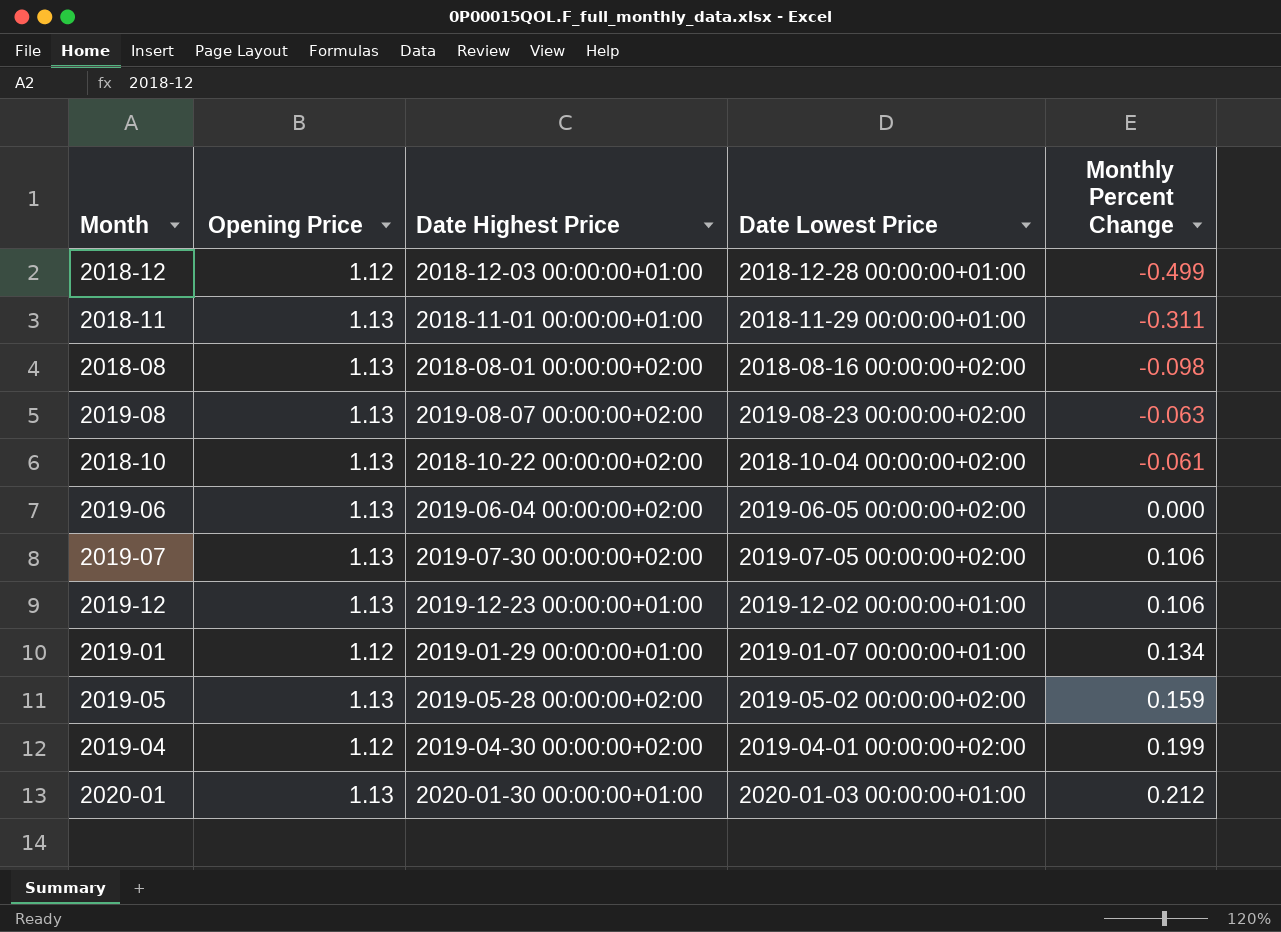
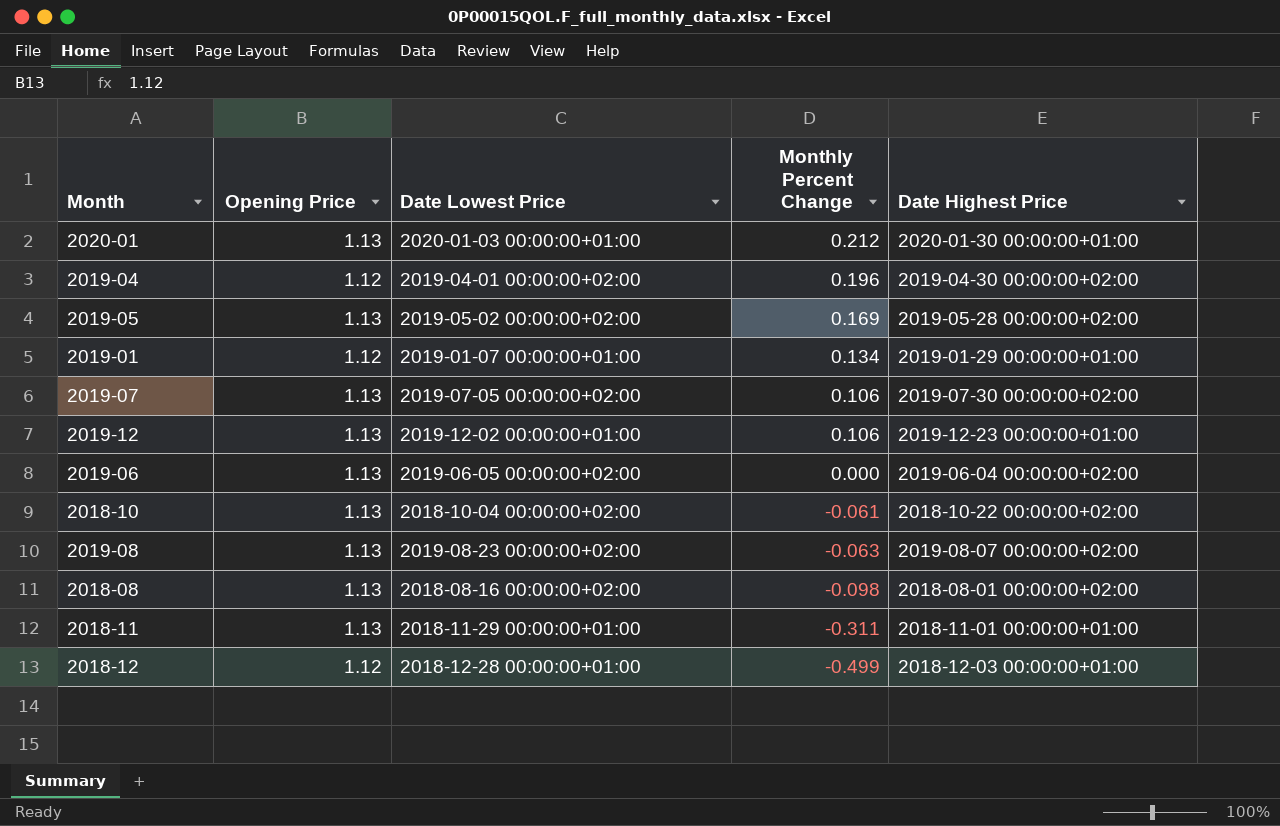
row order: Monthly Percent Change ascending -> Monthly Percent Change descending
column Date Highest Price | position: 3 -> 5
2019-04 | Monthly Percent Change: 0.199 -> 0.196
2019-05 | Monthly Percent Change: 0.159 -> 0.169

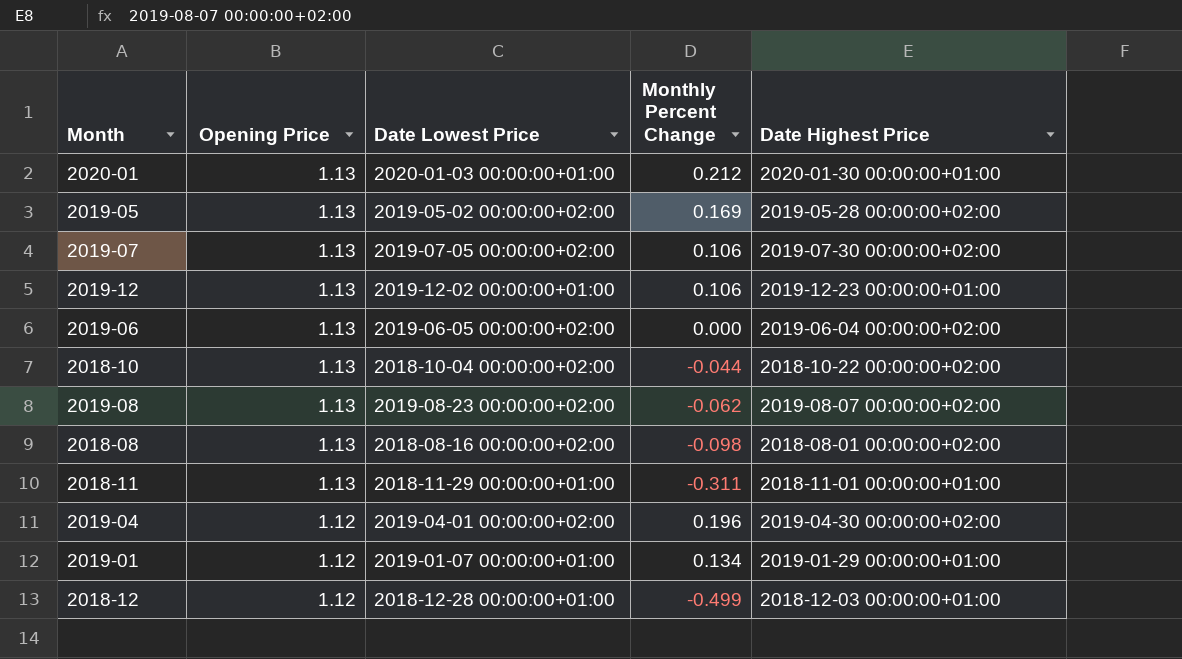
row order: Monthly Percent Change descending -> Opening Price descending
2018-10 | Monthly Percent Change: -0.061 -> -0.044
2019-08 | Monthly Percent Change: -0.063 -> -0.062

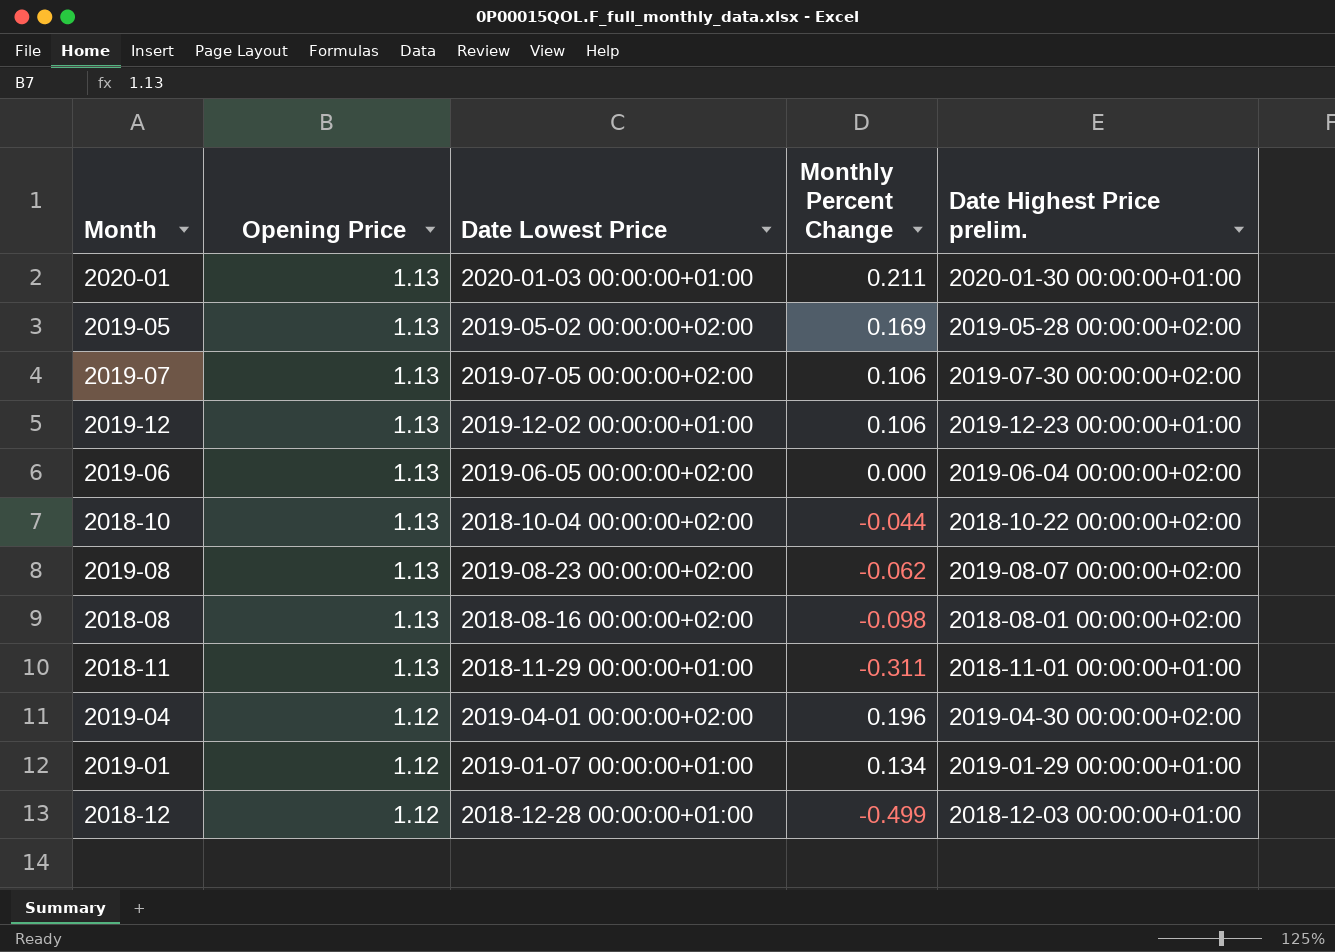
column name: Date Highest Price -> Date Highest Price prelim.
2020-01 | Monthly Percent Change: 0.212 -> 0.211

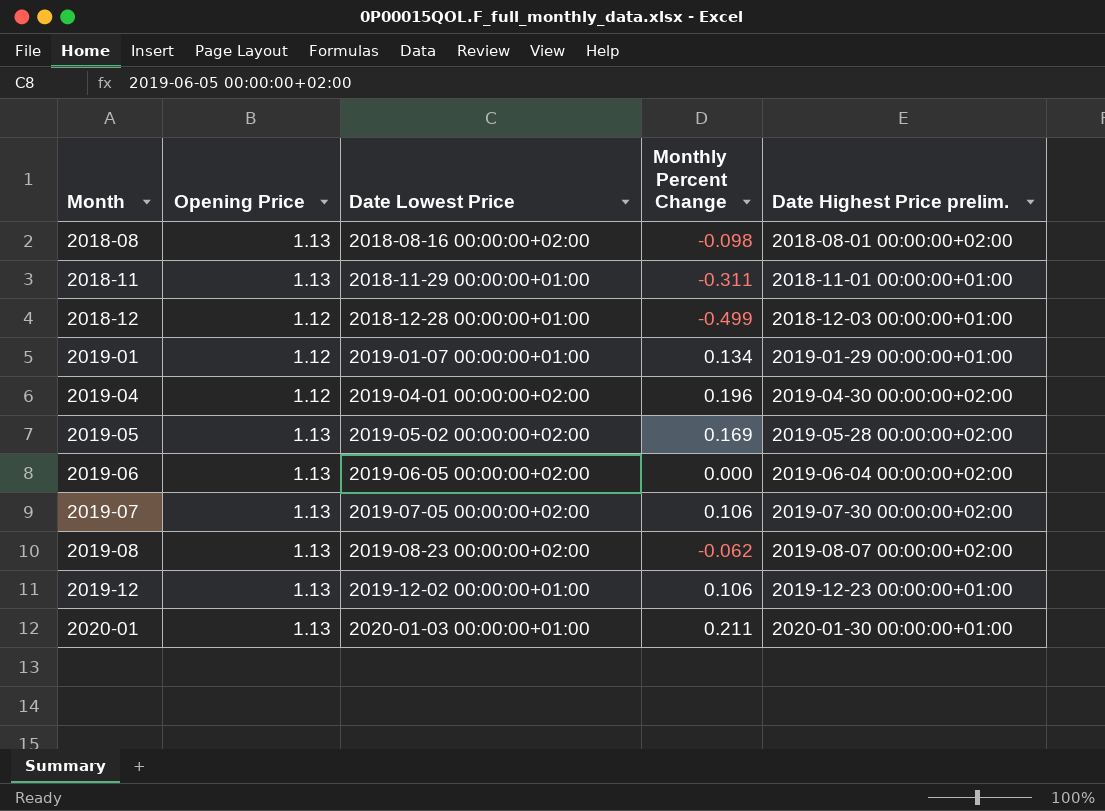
row order: Opening Price descending -> Month ascending
row 2018-10: 1.13 | 2018-10-04 00:00:00+02:00 | -0.044 | 2018-10-22 00:00:00+02:00 -> none

